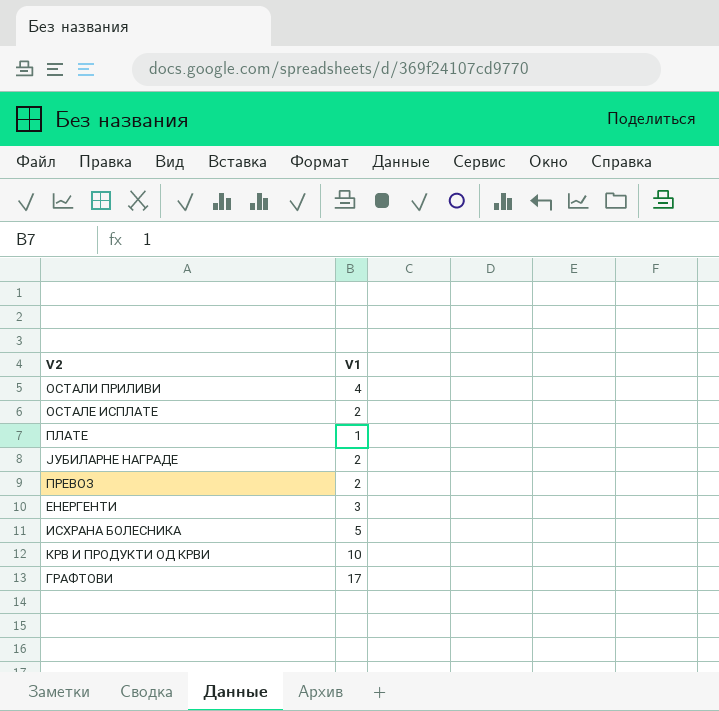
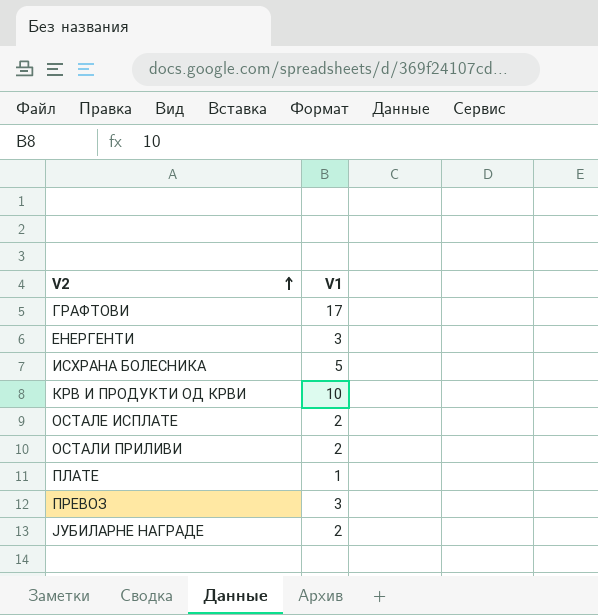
row order: none -> V2 ascending
ОСТАЛИ ПРИЛИВИ | V1: 4 -> 2
ПРЕВОЗ | V1: 2 -> 3

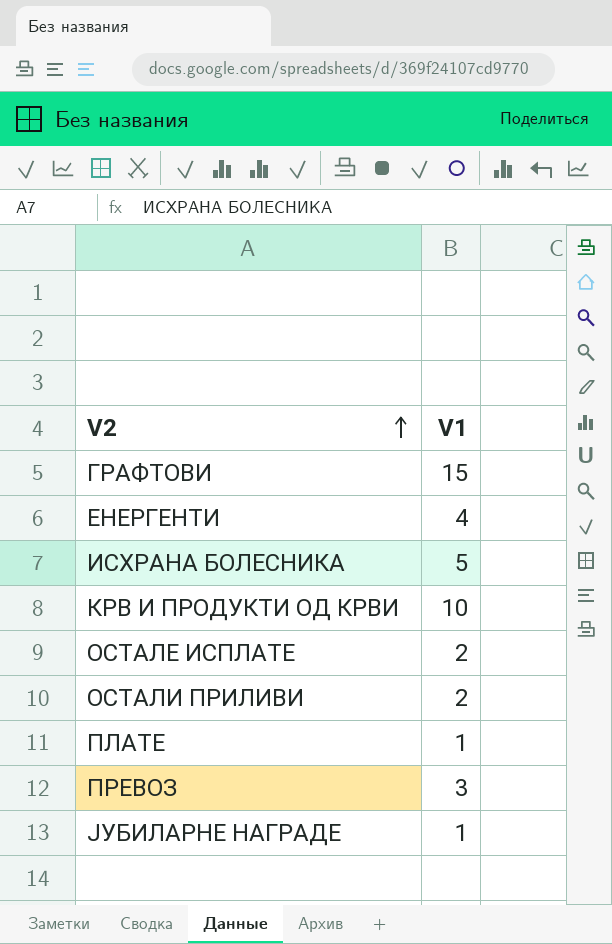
ГРАФТОВИ | V1: 17 -> 15
ЕНЕРГЕНТИ | V1: 3 -> 4
ЈУБИЛАРНЕ НАГРАДЕ | V1: 2 -> 1

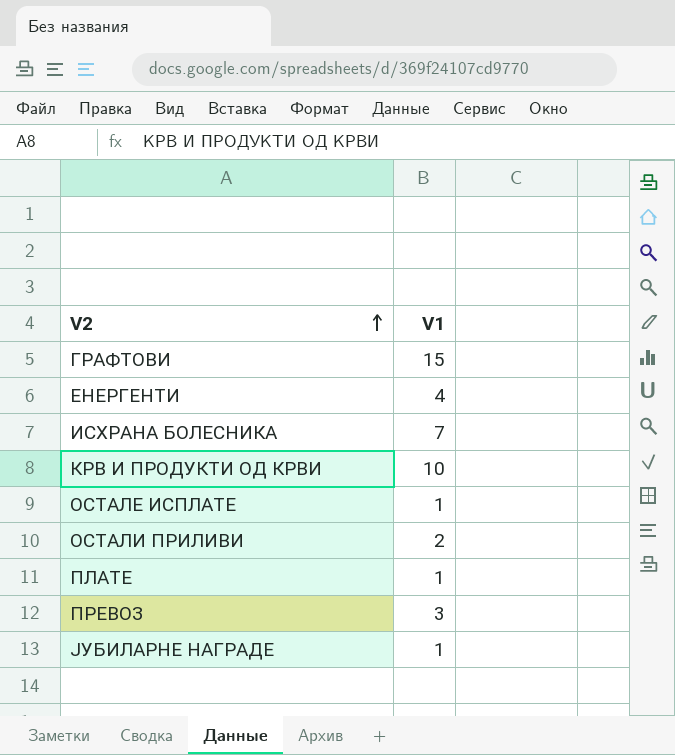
ИСХРАНА БОЛЕСНИКА | V1: 5 -> 7
ОСТАЛЕ ИСПЛАТЕ | V1: 2 -> 1

